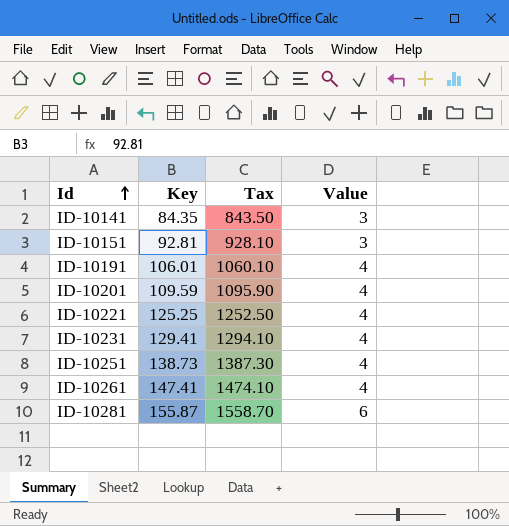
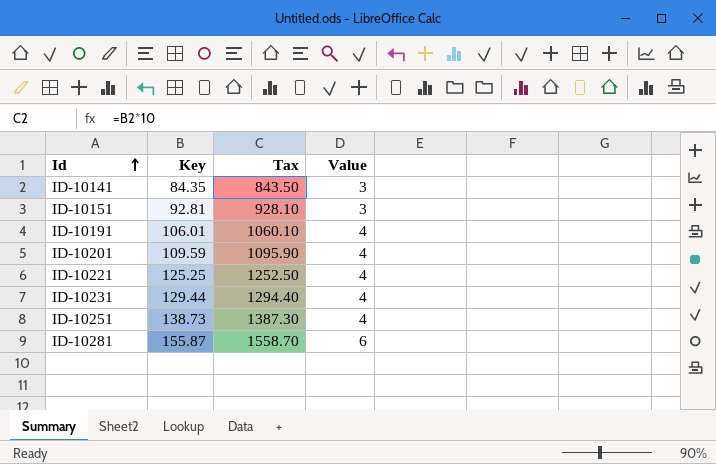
row ID-10261: 147.41 | 1474.10 | 4 -> none
ID-10231 | Key: 129.41 -> 129.44
ID-10231 | Tax: 1294.10 -> 1294.40

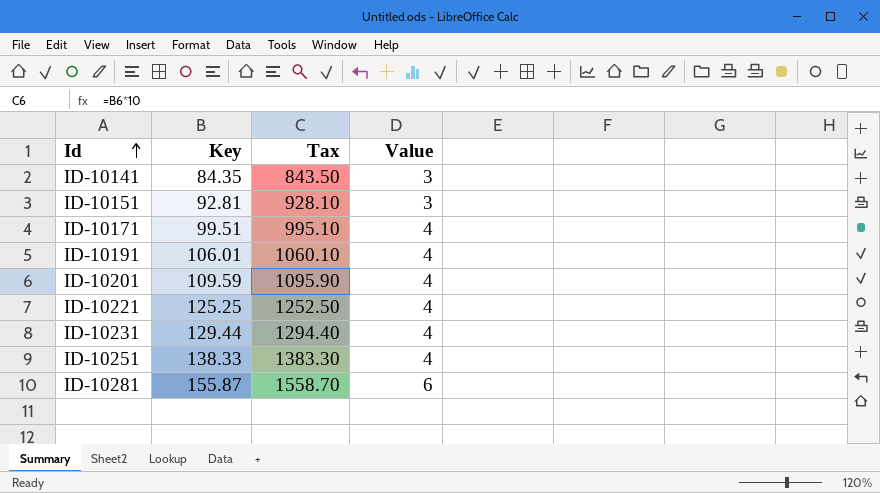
row ID-10171: none -> 99.51 | 995.10 | 4
ID-10251 | Key: 138.73 -> 138.33
ID-10251 | Tax: 1387.30 -> 1383.30

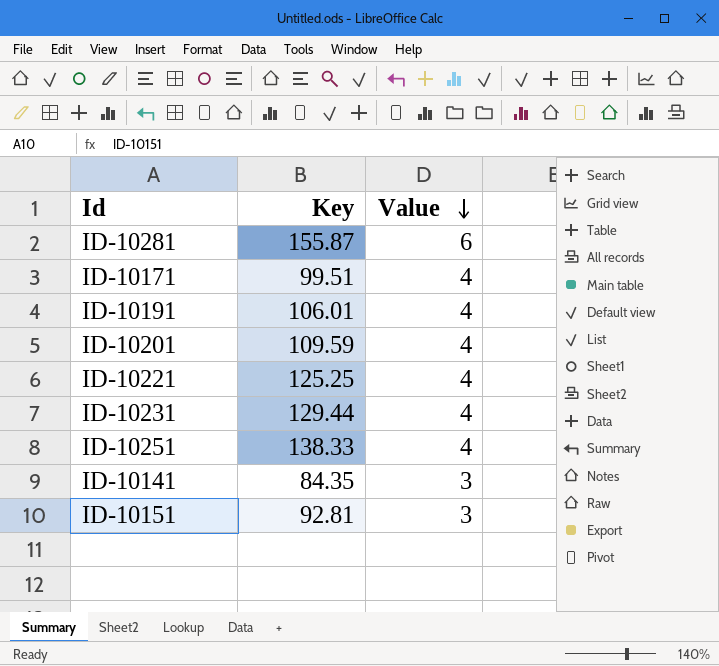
row order: Id ascending -> Value descending
column Tax | formula: [Key] * 10 -> none

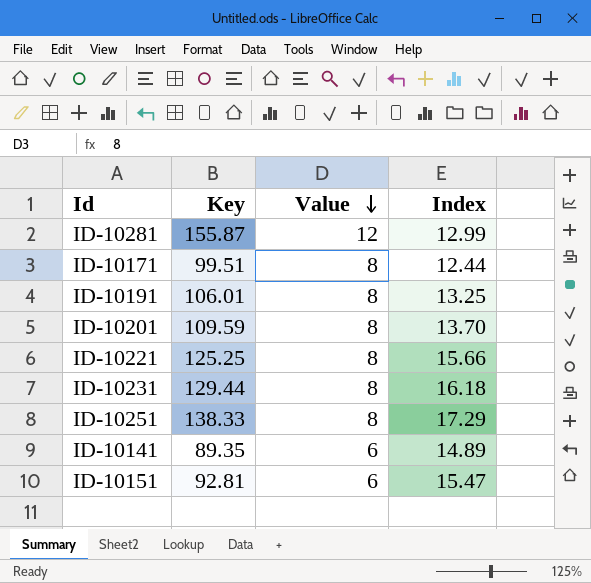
column Index | formula: none -> [Key] / [Value]
ID-10281 | Value: 6 -> 12
ID-10171 | Value: 4 -> 8
ID-10191 | Value: 4 -> 8
ID-10201 | Value: 4 -> 8
ID-10221 | Value: 4 -> 8
ID-10231 | Value: 4 -> 8
ID-10251 | Value: 4 -> 8
ID-10141 | Key: 84.35 -> 89.35
ID-10141 | Value: 3 -> 6
ID-10151 | Value: 3 -> 6

